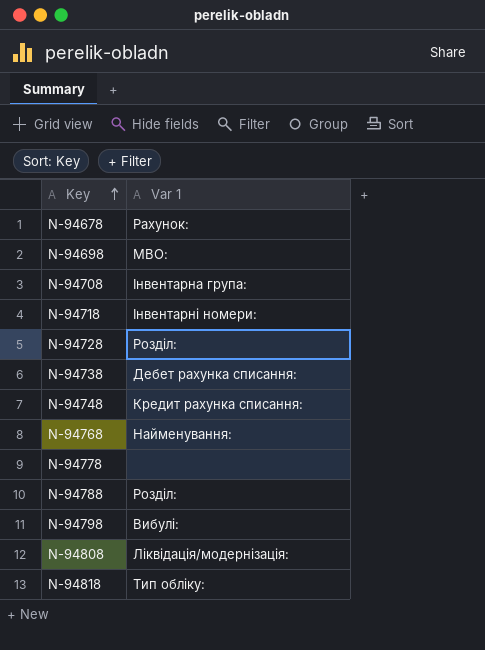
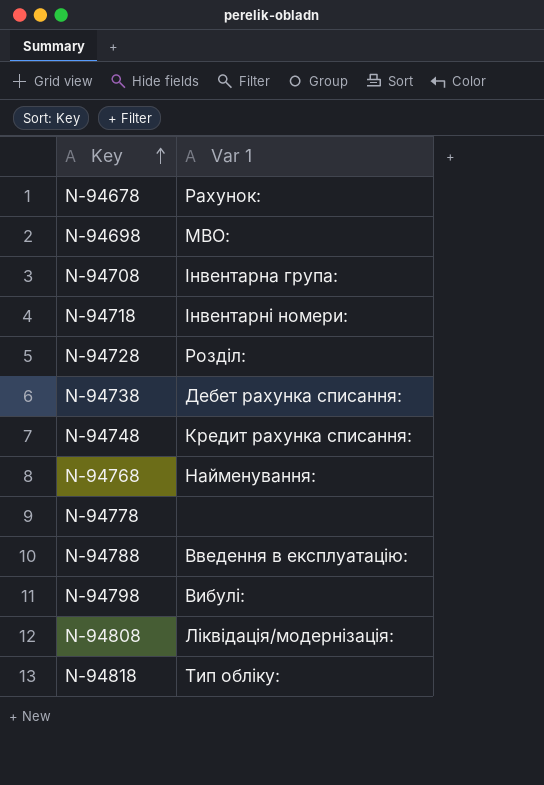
N-94788 | Var 1: Розділ: -> Введення в експлуатацію:

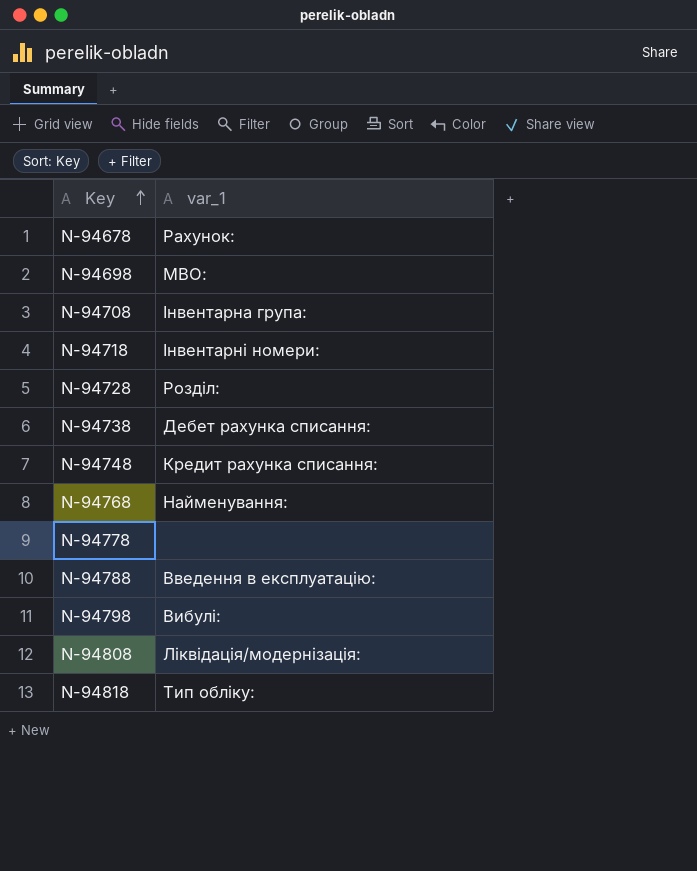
column name: Var 1 -> var_1

